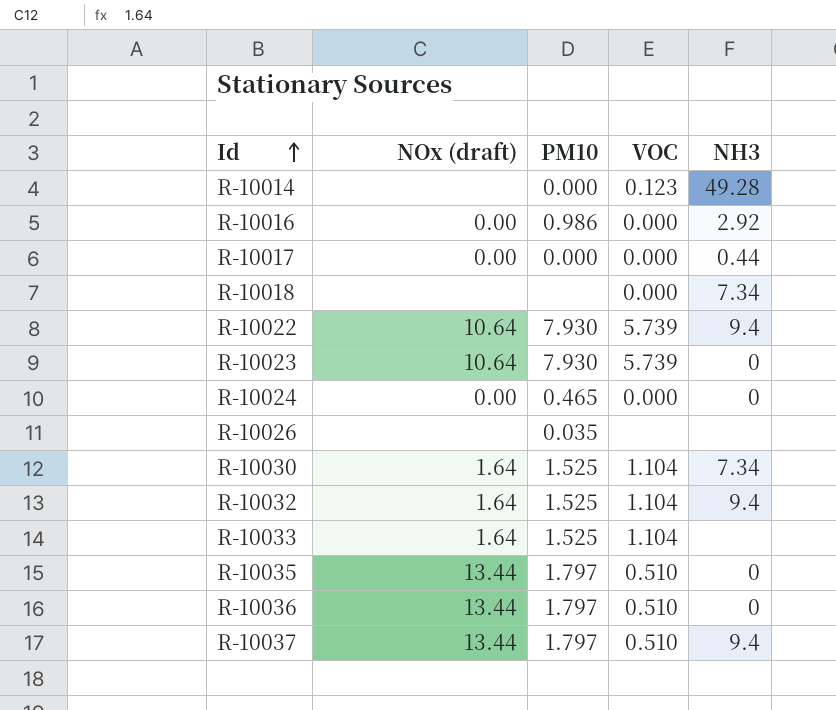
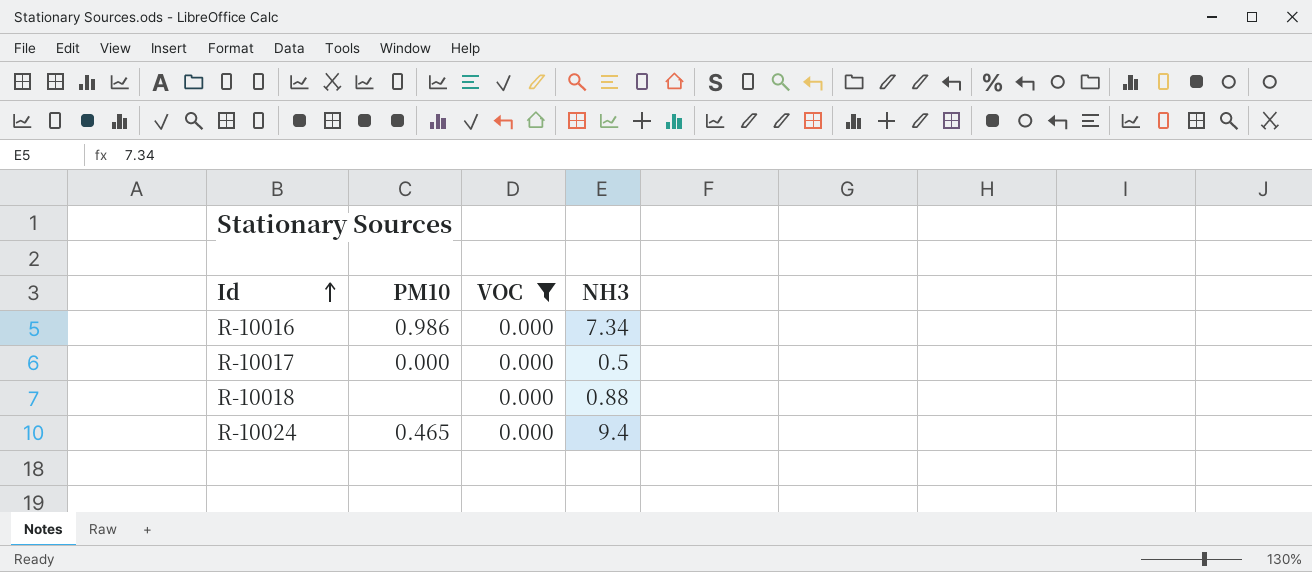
filter: none -> VOC = 0.000
column NOx (draft) | position: 2 -> none
R-10016 | NH3: 2.92 -> 7.34
R-10017 | NH3: 0.44 -> 0.5
R-10018 | NH3: 7.34 -> 0.88
R-10024 | NH3: 0 -> 9.4

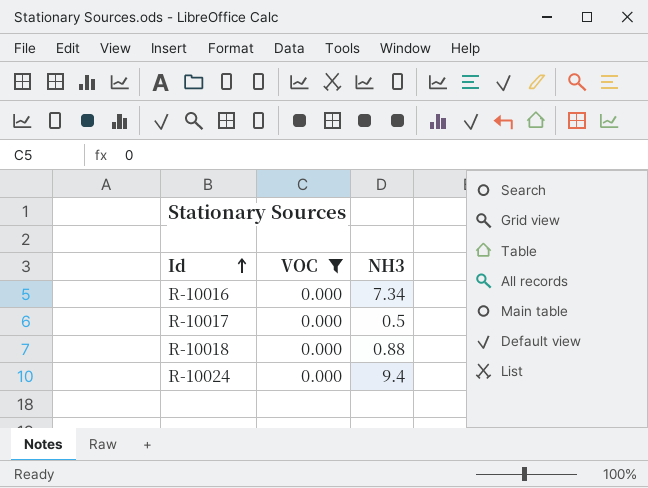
column PM10 | position: 2 -> none

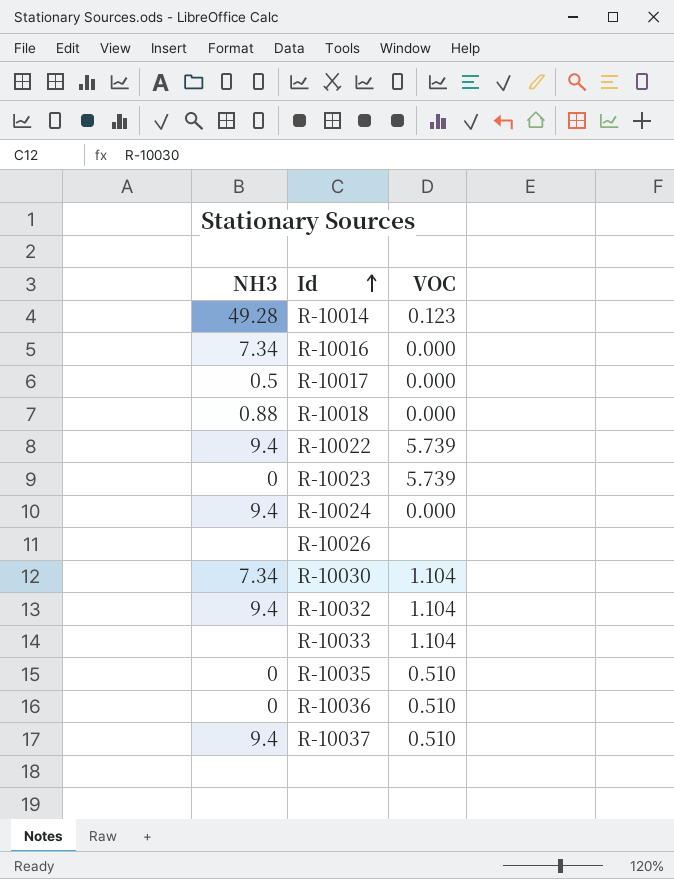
filter: VOC = 0.000 -> none
column NH3 | position: 3 -> 1

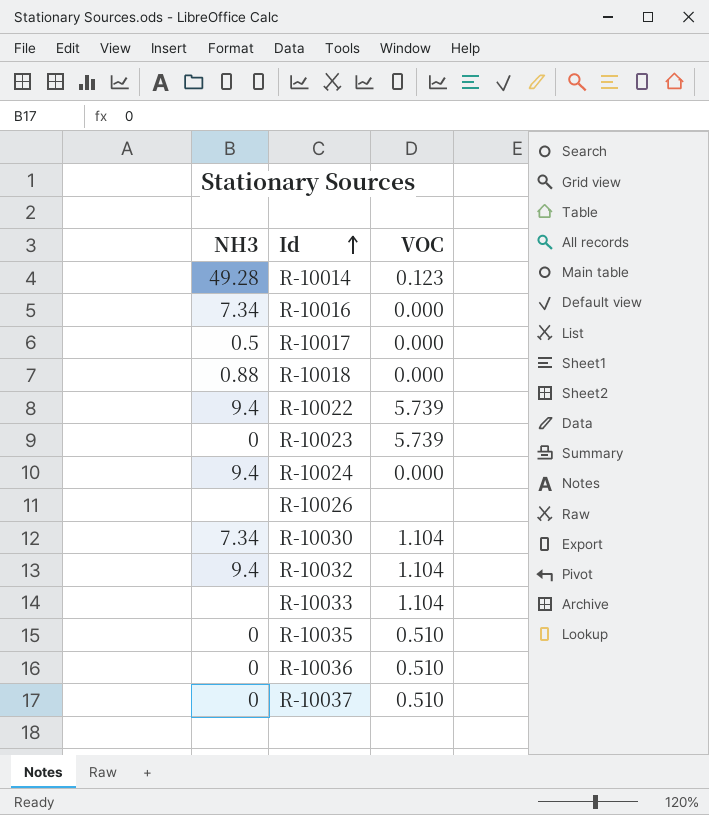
R-10037 | NH3: 9.4 -> 0

